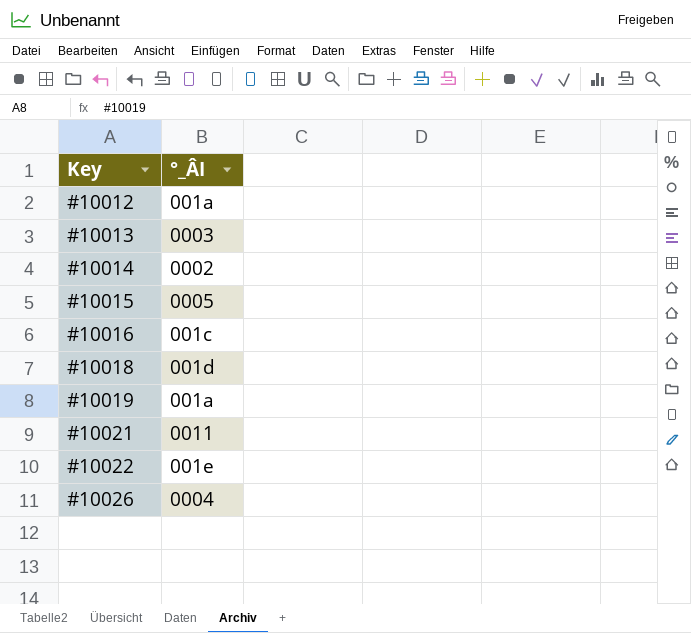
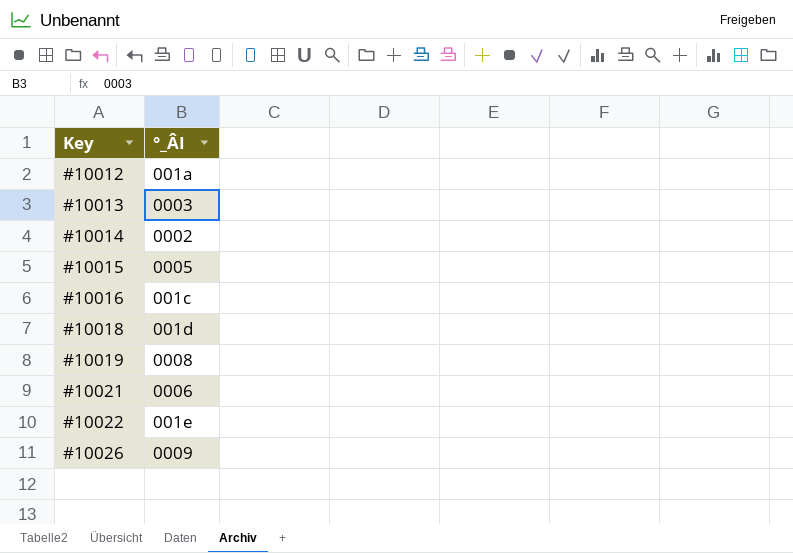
#10019 | °_ÂI: 001a -> 0008
#10021 | °_ÂI: 0011 -> 0006
#10026 | °_ÂI: 0004 -> 0009

